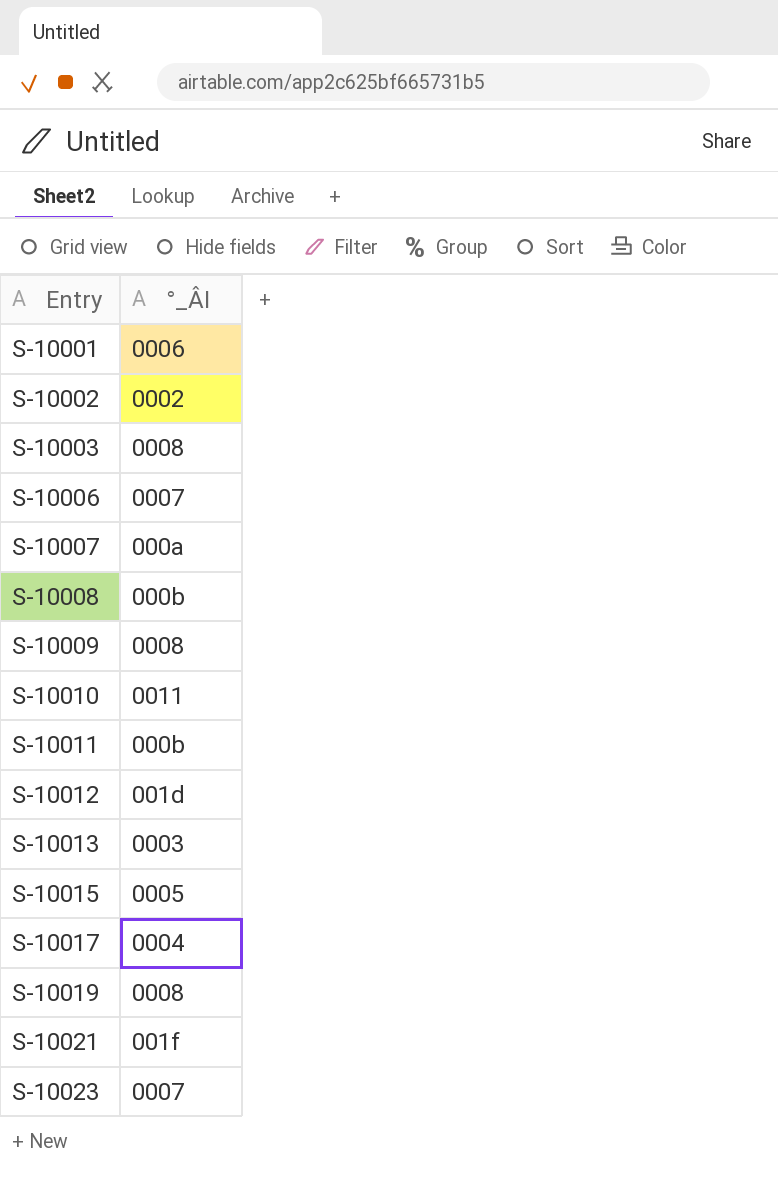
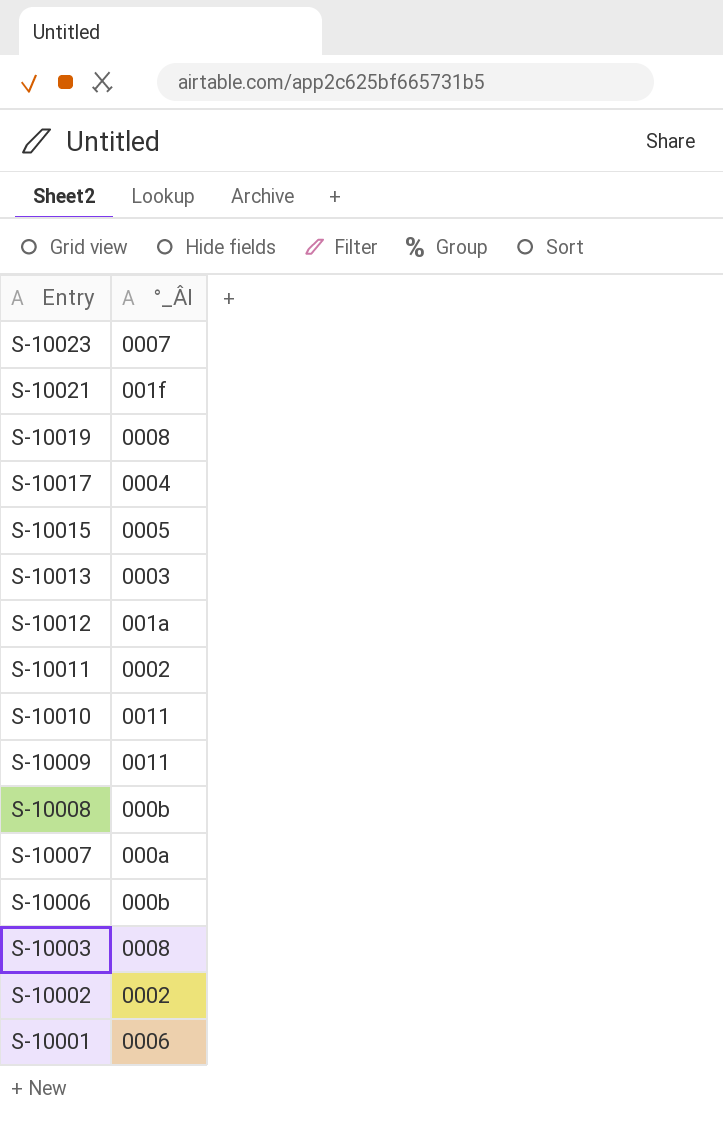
row order: Entry ascending -> Entry descending
S-10012 | °_ÂI: 001d -> 001a
S-10011 | °_ÂI: 000b -> 0002
S-10009 | °_ÂI: 0008 -> 0011
S-10006 | °_ÂI: 0007 -> 000b

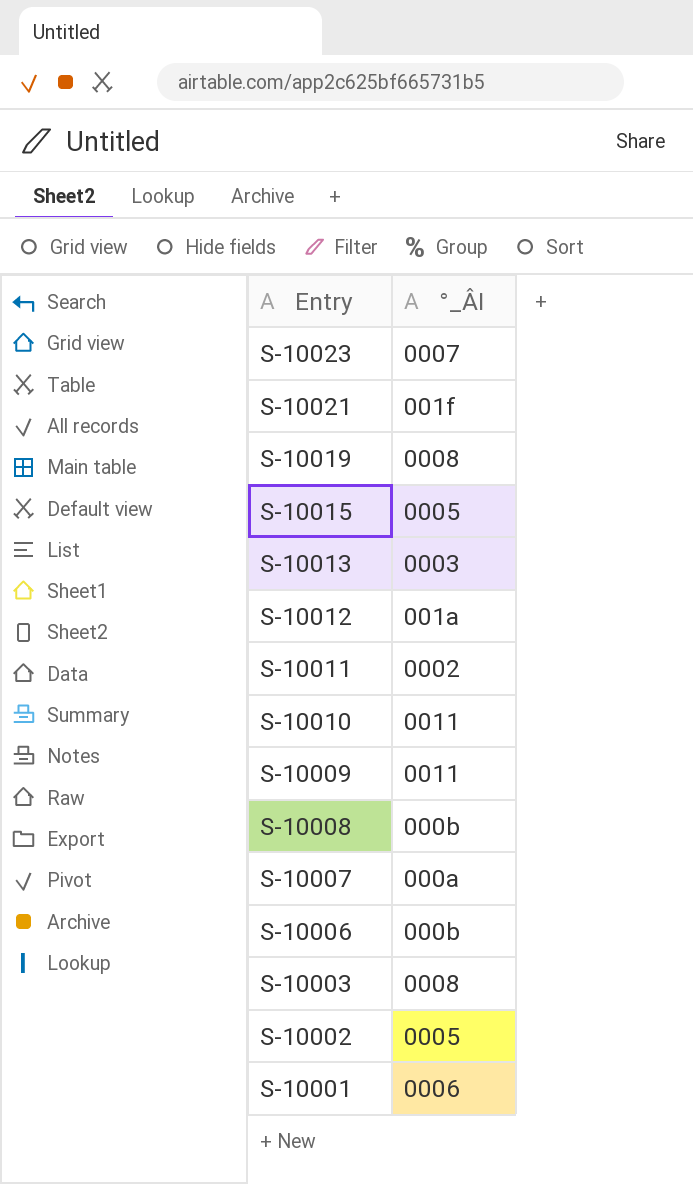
row S-10017: 0004 -> none
S-10002 | °_ÂI: 0002 -> 0005

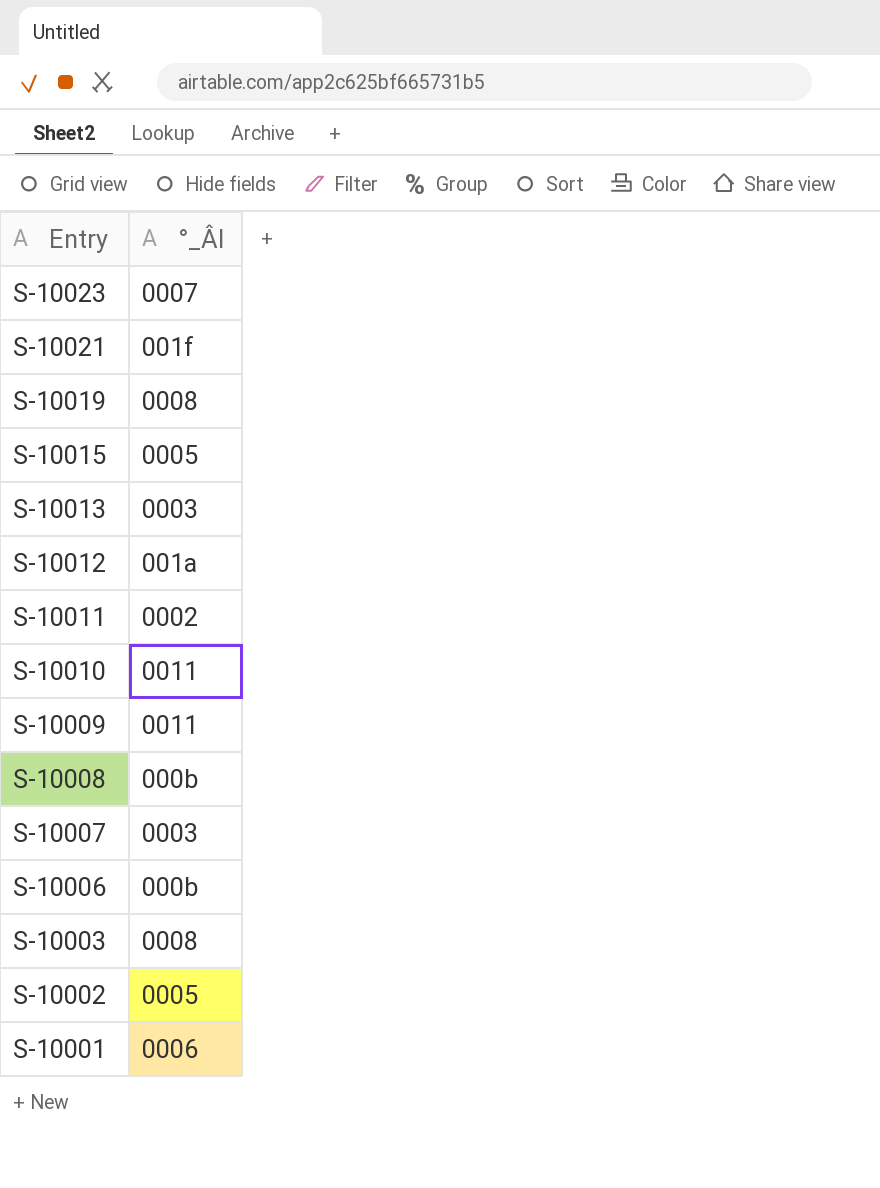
S-10007 | °_ÂI: 000a -> 0003

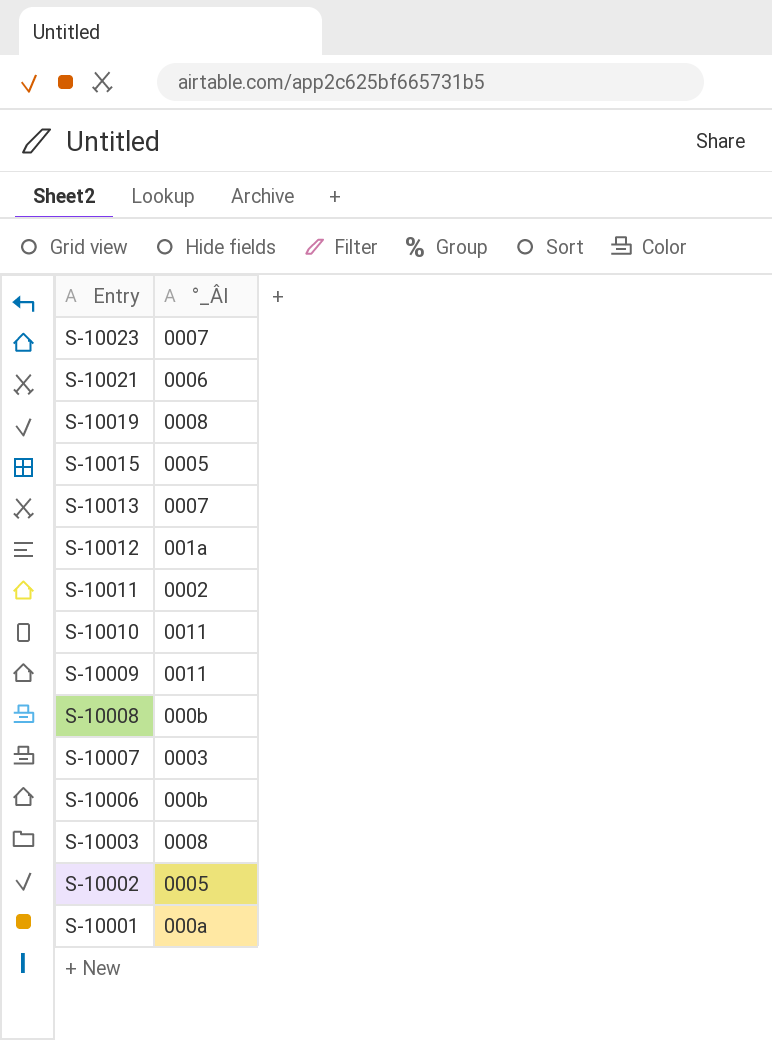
S-10021 | °_ÂI: 001f -> 0006
S-10013 | °_ÂI: 0003 -> 0007
S-10001 | °_ÂI: 0006 -> 000a

